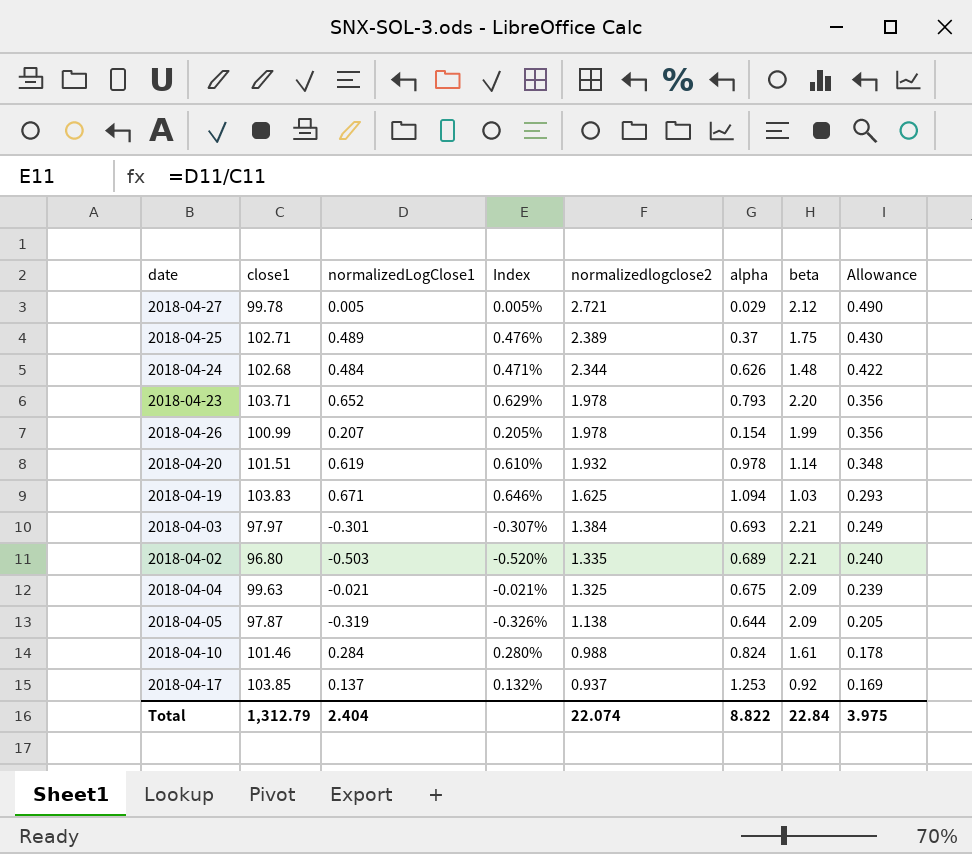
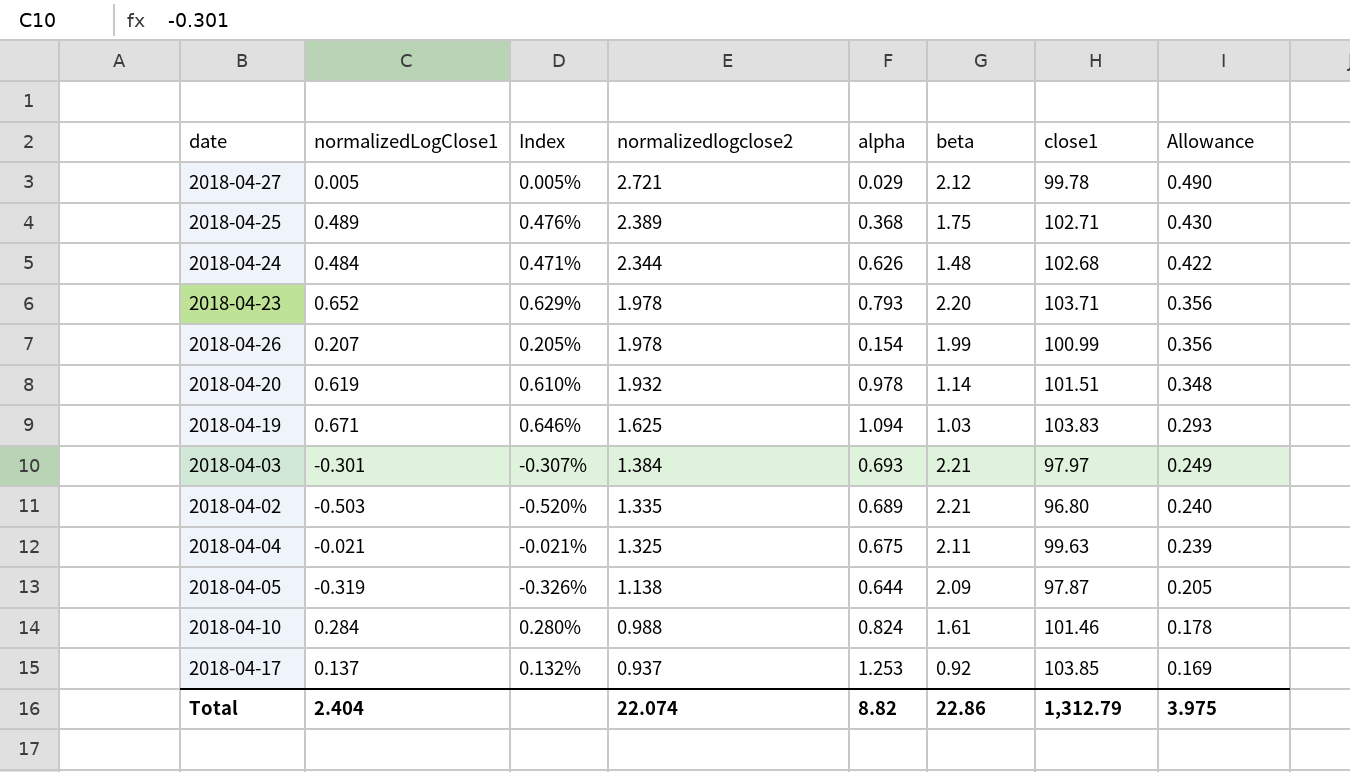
column close1 | position: 2 -> 7
2018-04-25 | alpha: 0.37 -> 0.368
2018-04-04 | beta: 2.09 -> 2.11
Total | alpha: 8.822 -> 8.82
Total | beta: 22.84 -> 22.86

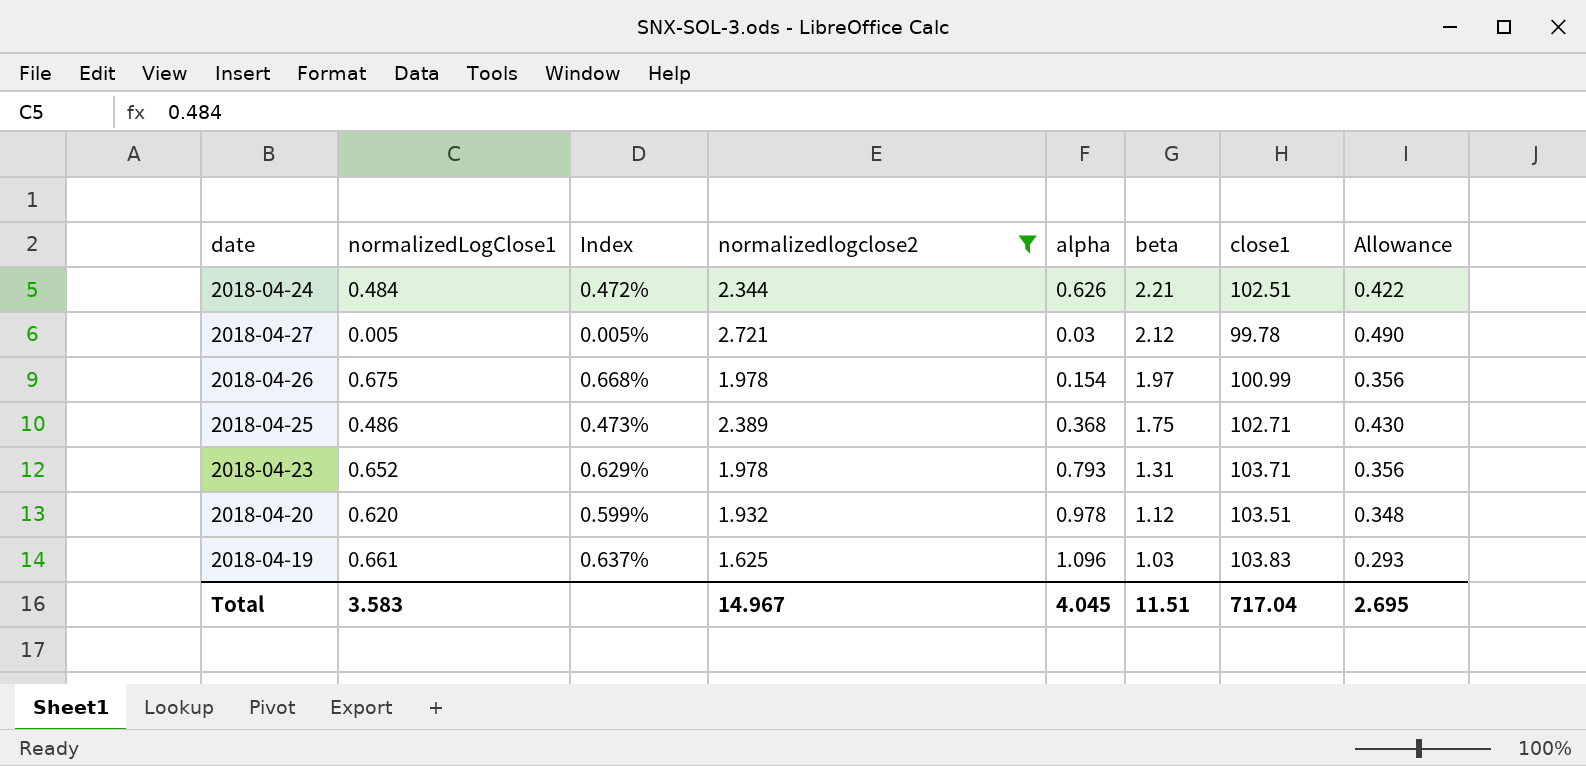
filter: none -> normalizedlogclose2 >= 1.625
row order: normalizedlogclose2 descending -> beta descending
2018-04-24 | Index: 0.471% -> 0.472%
2018-04-24 | beta: 1.48 -> 2.21
2018-04-24 | close1: 102.68 -> 102.51
2018-04-27 | alpha: 0.029 -> 0.03
2018-04-26 | normalizedLogClose1: 0.207 -> 0.675
2018-04-26 | Index: 0.205% -> 0.668%
2018-04-26 | beta: 1.99 -> 1.97
2018-04-25 | normalizedLogClose1: 0.489 -> 0.486
2018-04-25 | Index: 0.476% -> 0.473%
2018-04-23 | beta: 2.20 -> 1.31
2018-04-20 | normalizedLogClose1: 0.619 -> 0.620
2018-04-20 | Index: 0.610% -> 0.599%
2018-04-20 | beta: 1.14 -> 1.12
2018-04-20 | close1: 101.51 -> 103.51
2018-04-19 | normalizedLogClose1: 0.671 -> 0.661
2018-04-19 | Index: 0.646% -> 0.637%
2018-04-19 | alpha: 1.094 -> 1.096
Total | normalizedLogClose1: 2.404 -> 3.583
Total | normalizedlogclose2: 22.074 -> 14.967
Total | alpha: 8.82 -> 4.045
Total | beta: 22.86 -> 11.51
Total | close1: 1,312.79 -> 717.04
Total | Allowance: 3.975 -> 2.695

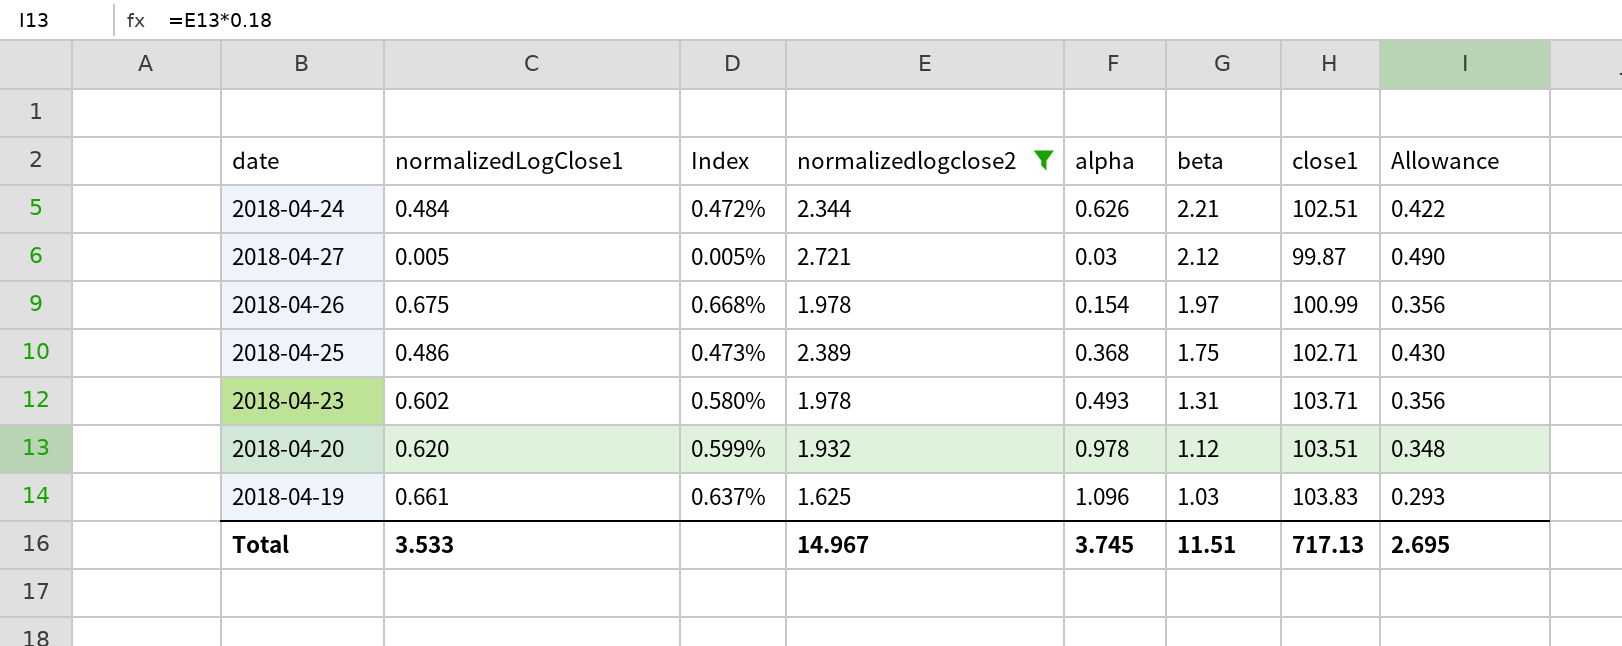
2018-04-27 | close1: 99.78 -> 99.87
2018-04-23 | normalizedLogClose1: 0.652 -> 0.602
2018-04-23 | Index: 0.629% -> 0.580%
2018-04-23 | alpha: 0.793 -> 0.493
Total | normalizedLogClose1: 3.583 -> 3.533
Total | alpha: 4.045 -> 3.745
Total | close1: 717.04 -> 717.13

